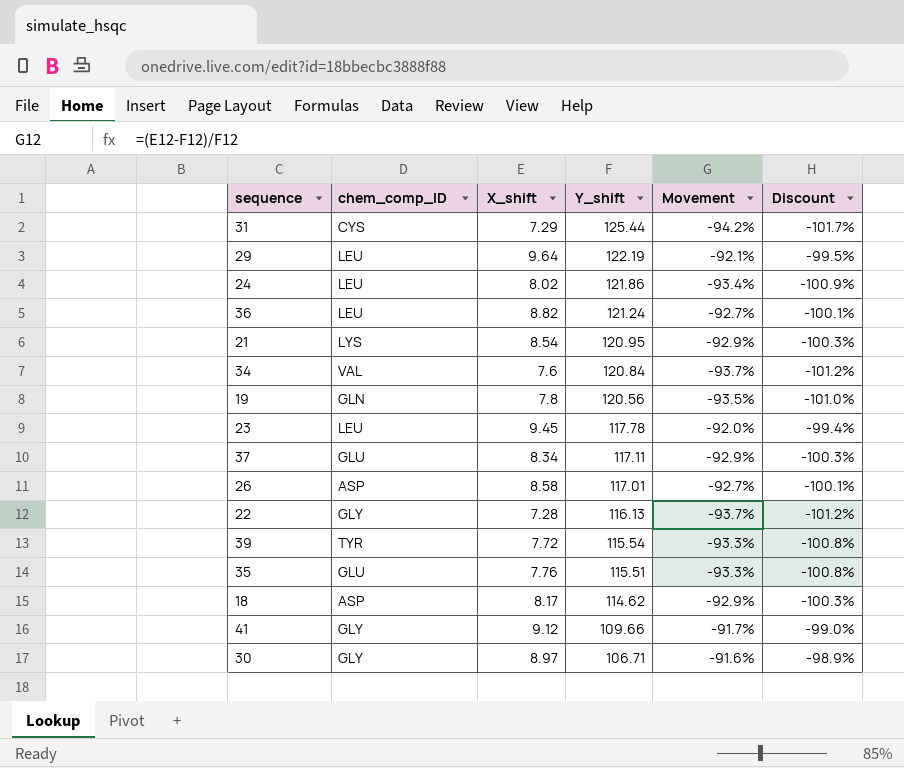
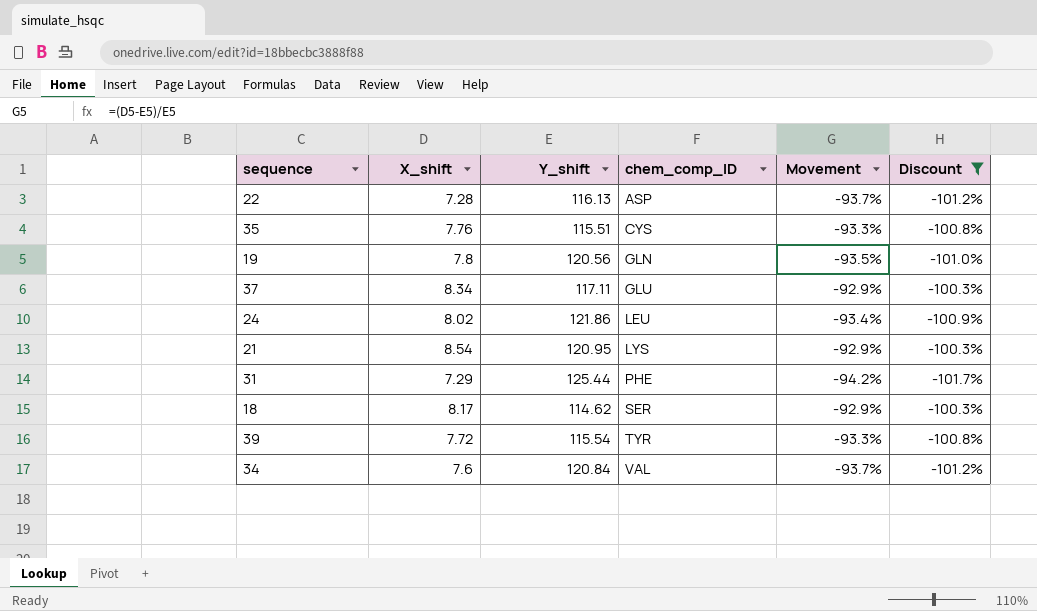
filter: none -> Discount <= -100.3%
row order: Y_shift descending -> chem_comp_ID ascending
column chem_comp_ID | position: 2 -> 4
22 | chem_comp_ID: GLY -> ASP
35 | chem_comp_ID: GLU -> CYS
31 | chem_comp_ID: CYS -> PHE
18 | chem_comp_ID: ASP -> SER

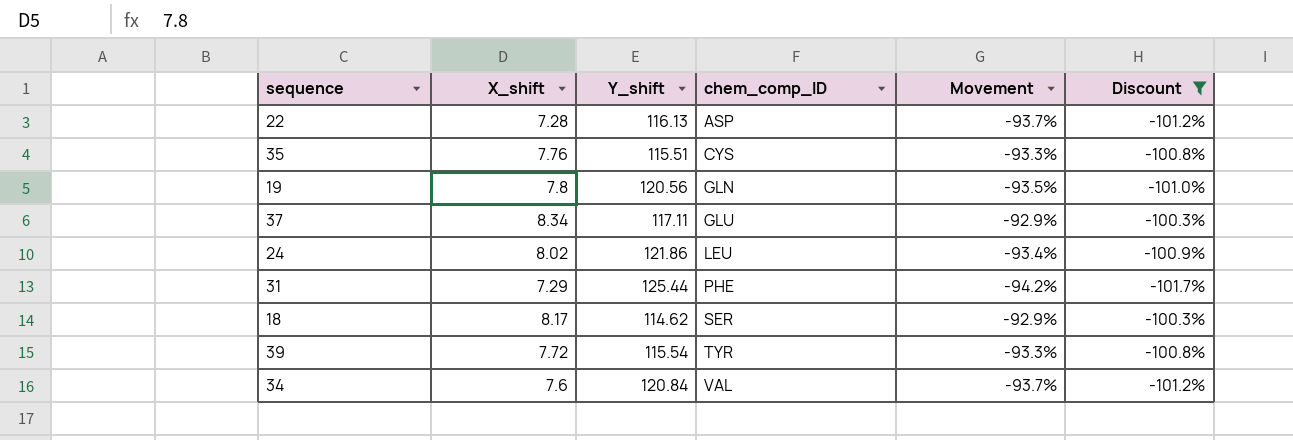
row 21: 8.54 | 120.95 | LYS | -92.9% | -100.3% -> none

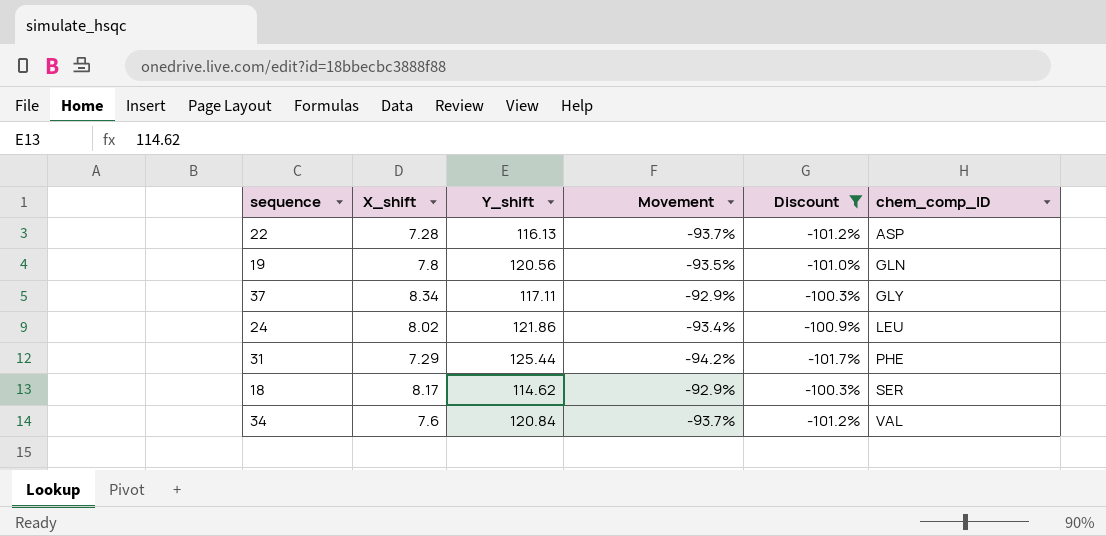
column chem_comp_ID | position: 4 -> 6
row 35: 7.76 | 115.51 | CYS | -93.3% | -100.8% -> none
row 39: 7.72 | 115.54 | TYR | -93.3% | -100.8% -> none
37 | chem_comp_ID: GLU -> GLY

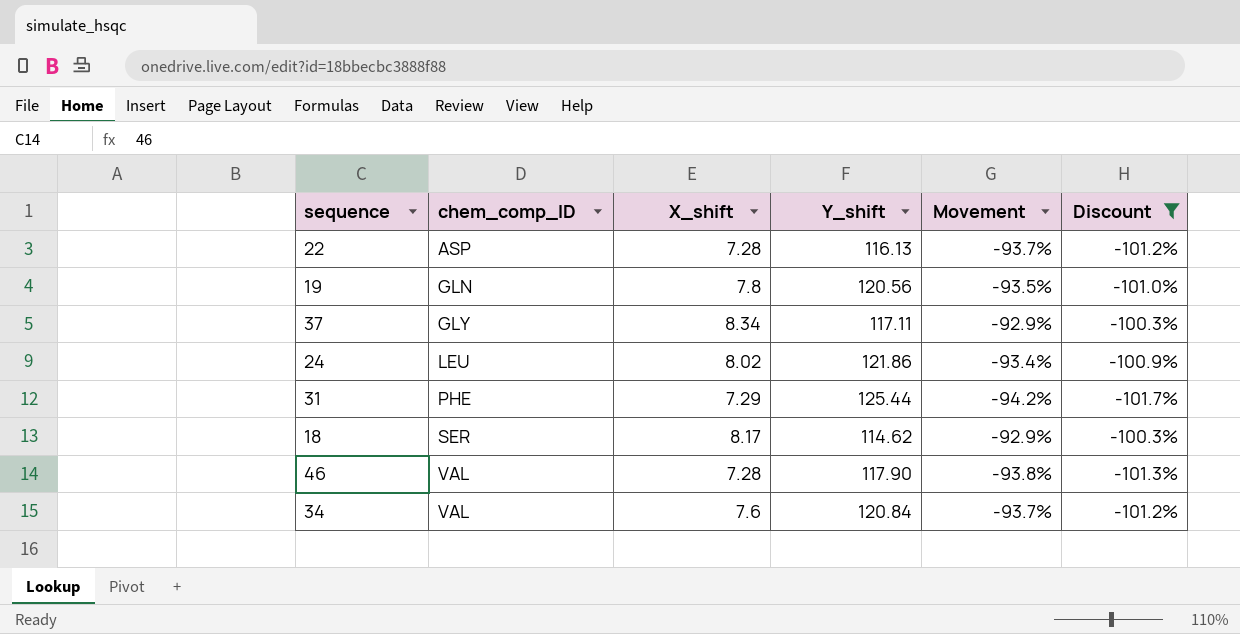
column chem_comp_ID | position: 6 -> 2
row 46: none -> VAL | 7.28 | 117.90 | -93.8% | -101.3%

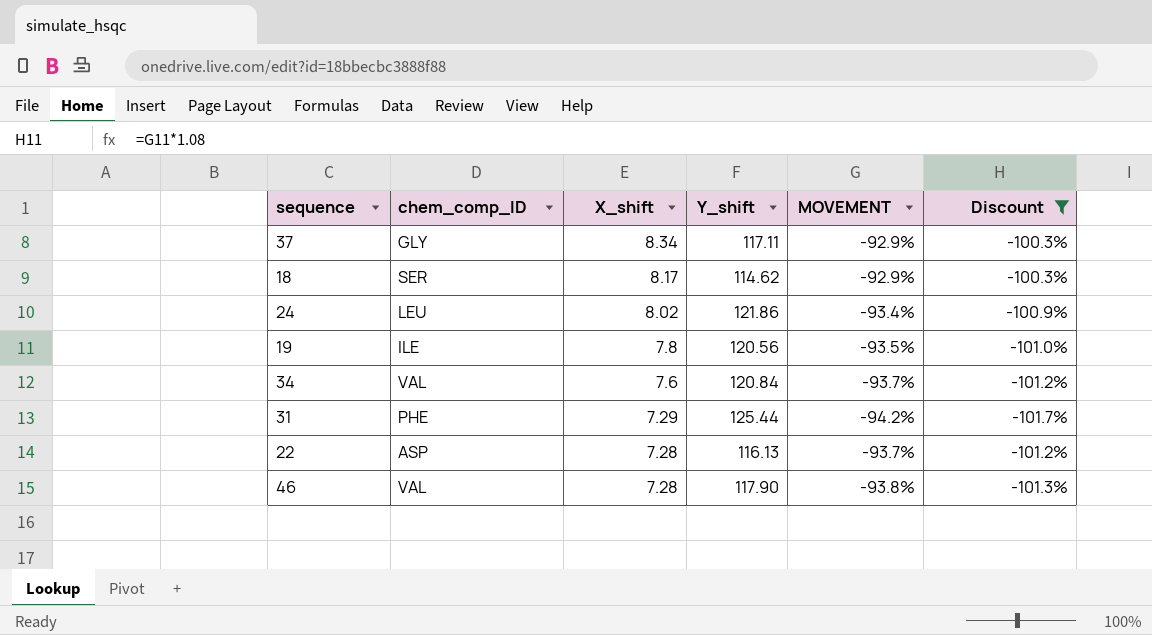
row order: chem_comp_ID ascending -> X_shift descending
column name: Movement -> MOVEMENT
19 | chem_comp_ID: GLN -> ILE

